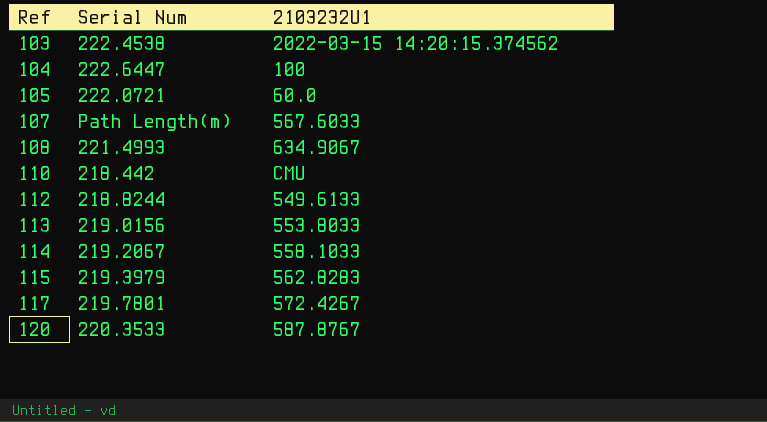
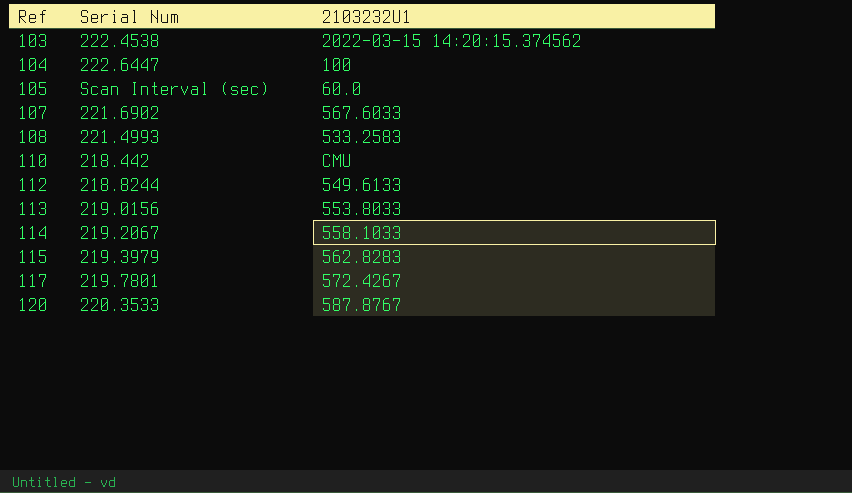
105 | Serial Num: 222.0721 -> Scan Interval (sec)
107 | Serial Num: Path Length(m) -> 221.6902
108 | 2103232U1: 634.9067 -> 533.2583

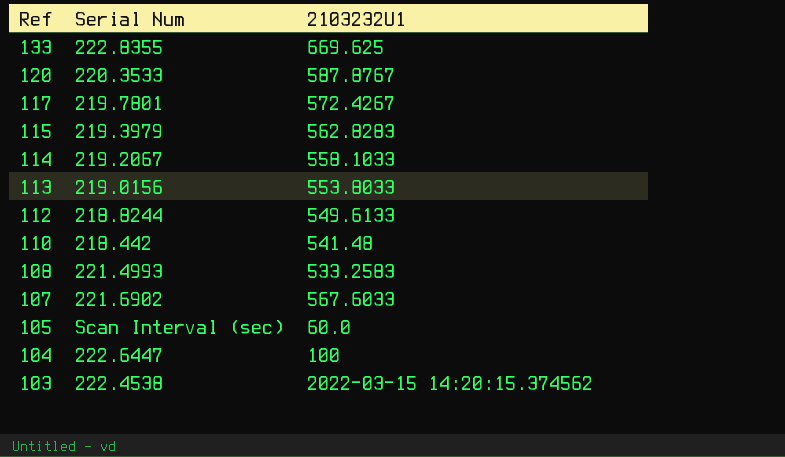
row order: Ref ascending -> Ref descending
row 133: none -> 222.8355 | 669.625
110 | 2103232U1: CMU -> 541.48

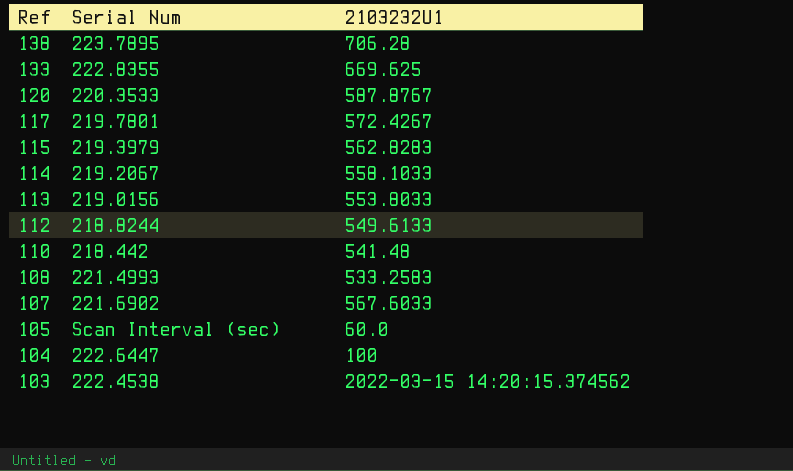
row 138: none -> 223.7895 | 706.28

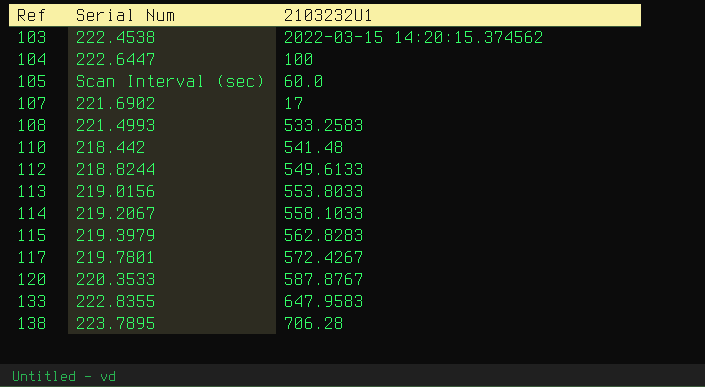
row order: Ref descending -> Ref ascending
107 | 2103232U1: 567.6033 -> 17
133 | 2103232U1: 669.625 -> 647.9583

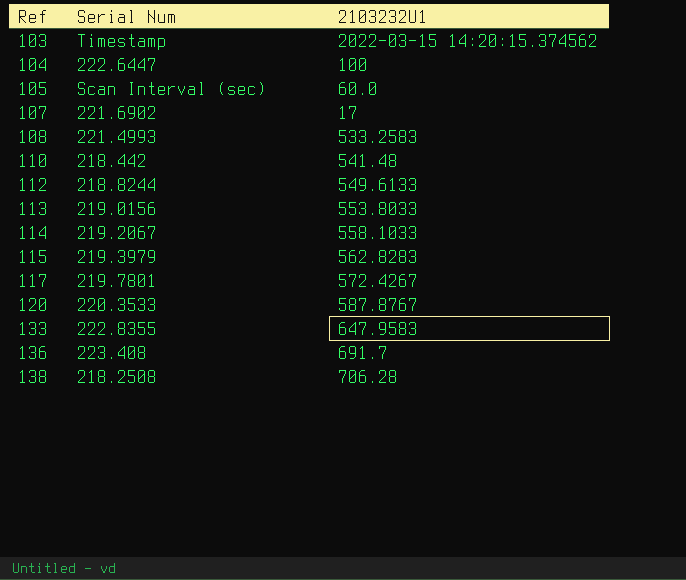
103 | Serial Num: 222.4538 -> Timestamp
row 136: none -> 223.408 | 691.7
138 | Serial Num: 223.7895 -> 218.2508

